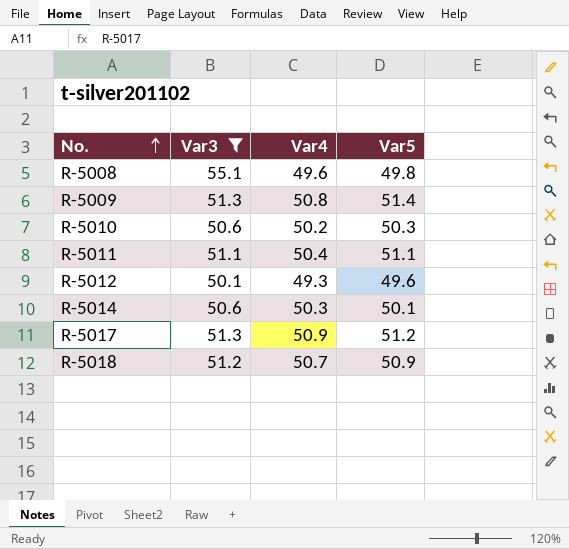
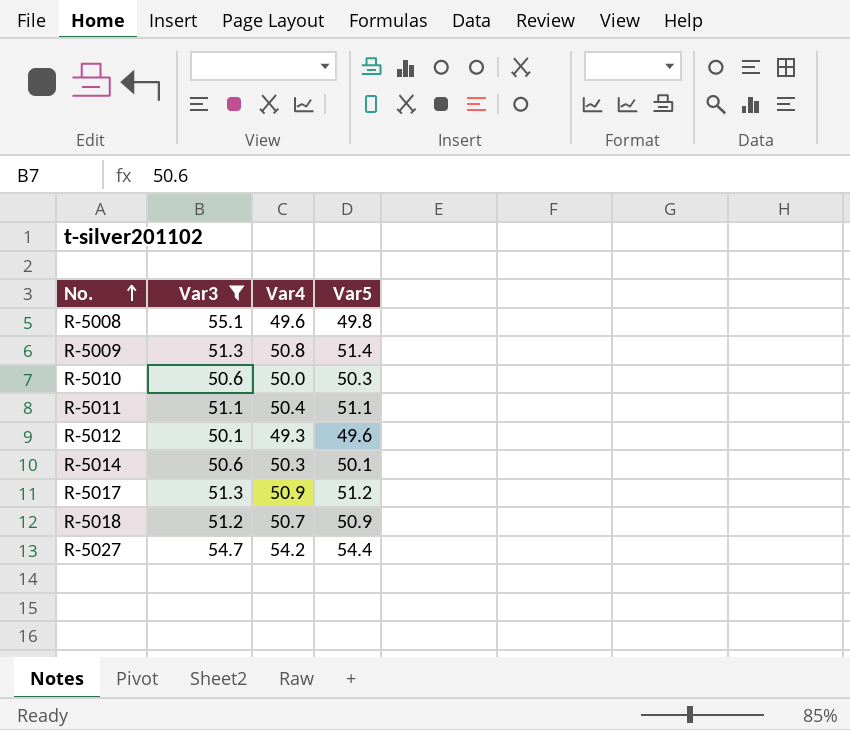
R-5010 | Var4: 50.2 -> 50.0
row R-5027: none -> 54.7 | 54.2 | 54.4

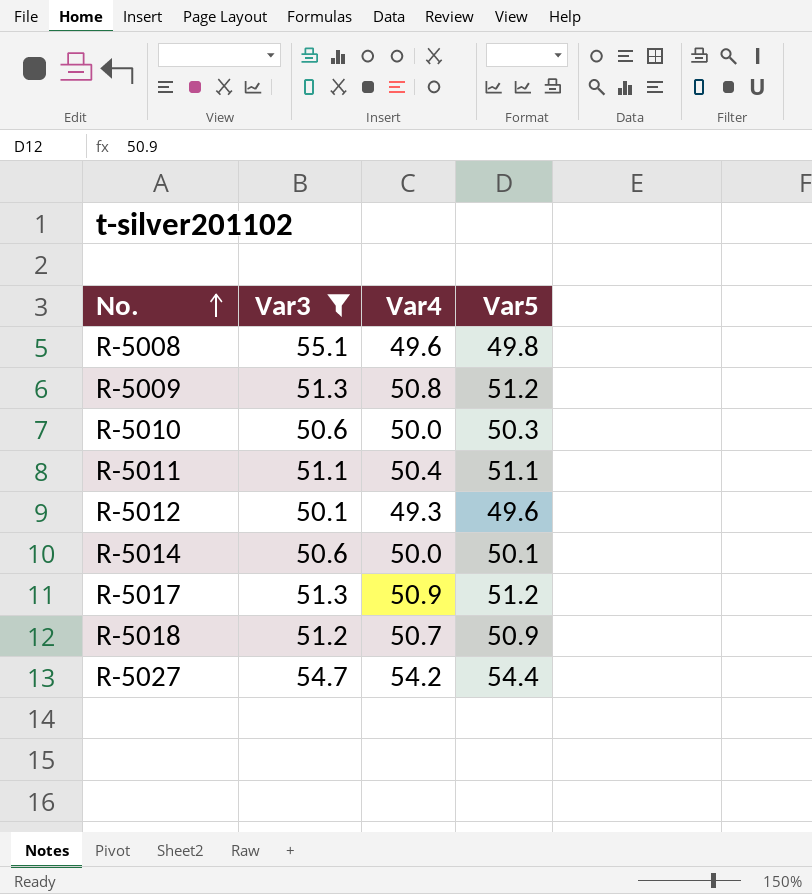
R-5009 | Var5: 51.4 -> 51.2
R-5014 | Var4: 50.3 -> 50.0

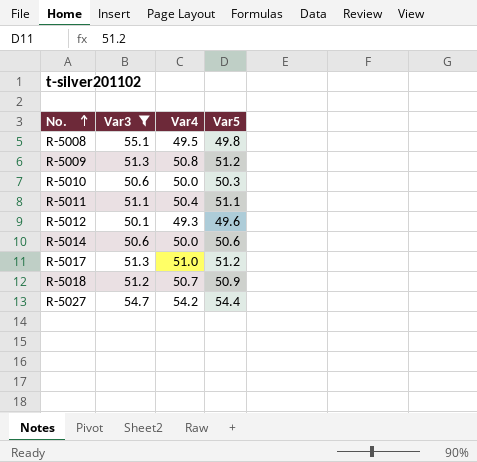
R-5008 | Var4: 49.6 -> 49.5
R-5014 | Var5: 50.1 -> 50.6
R-5017 | Var4: 50.9 -> 51.0

